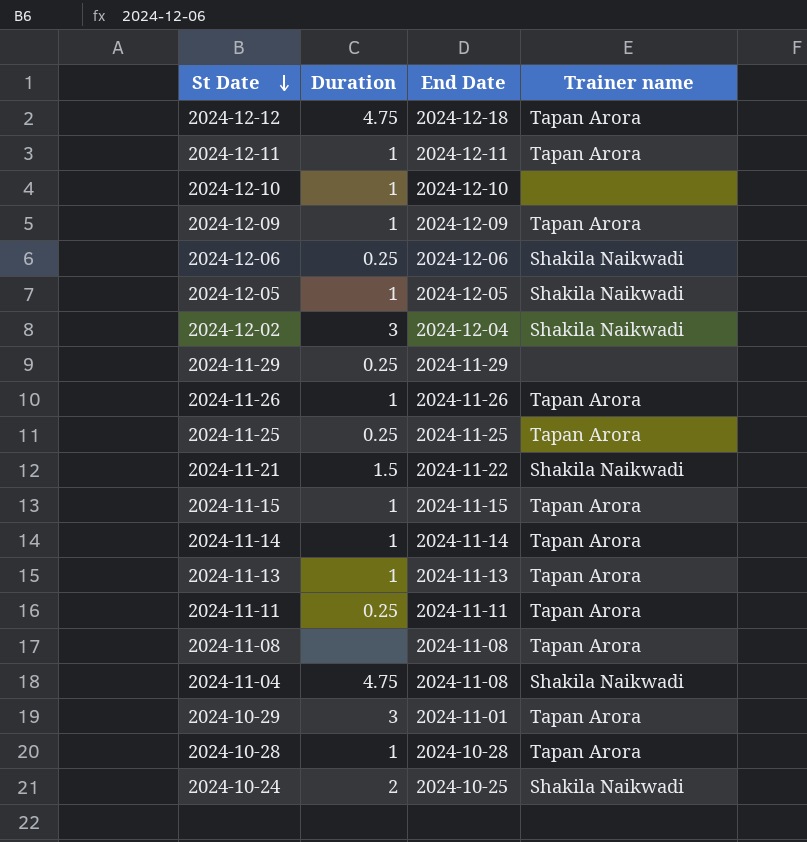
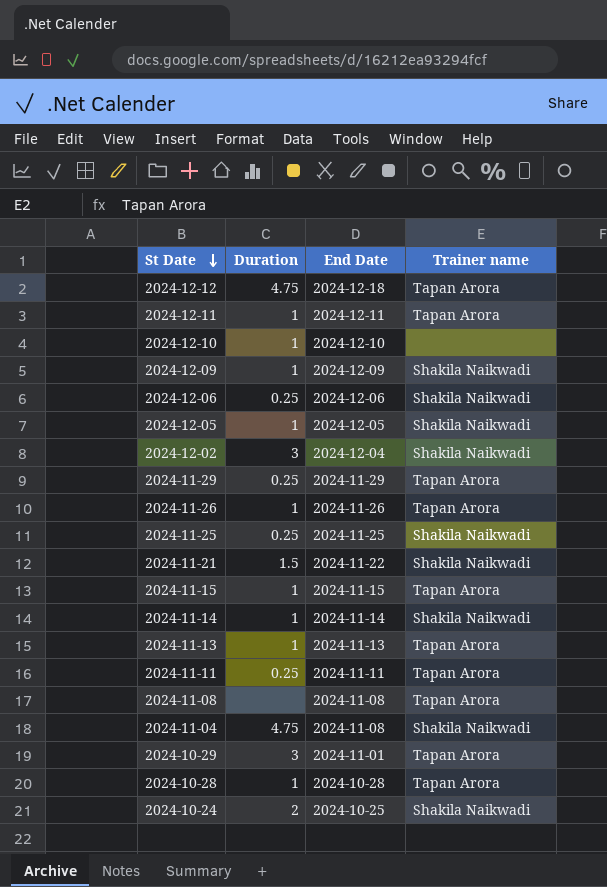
2024-12-09 | Trainer name: Tapan Arora -> Shakila Naikwadi
2024-11-29 | Trainer name: none -> Tapan Arora
2024-11-25 | Trainer name: Tapan Arora -> Shakila Naikwadi
2024-11-14 | Trainer name: Tapan Arora -> Shakila Naikwadi

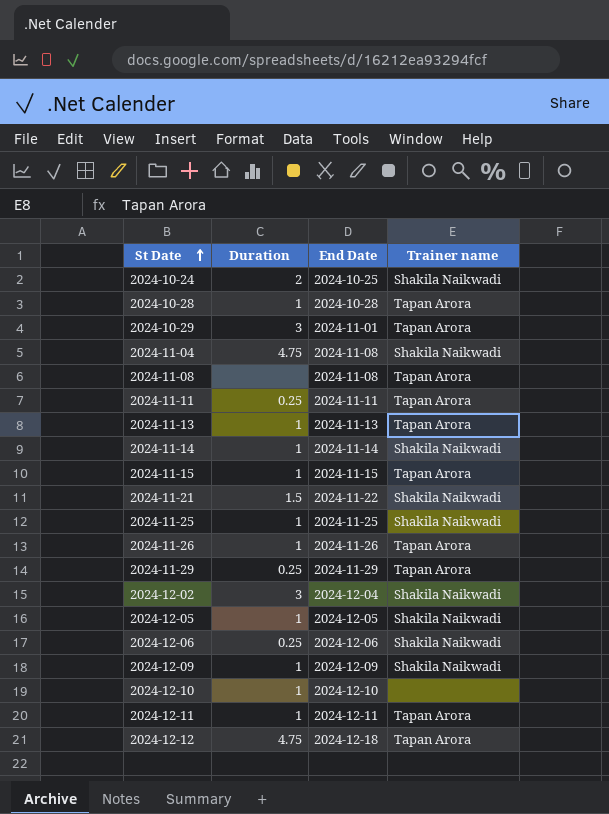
row order: St Date descending -> St Date ascending
2024-11-25 | Duration: 0.25 -> 1

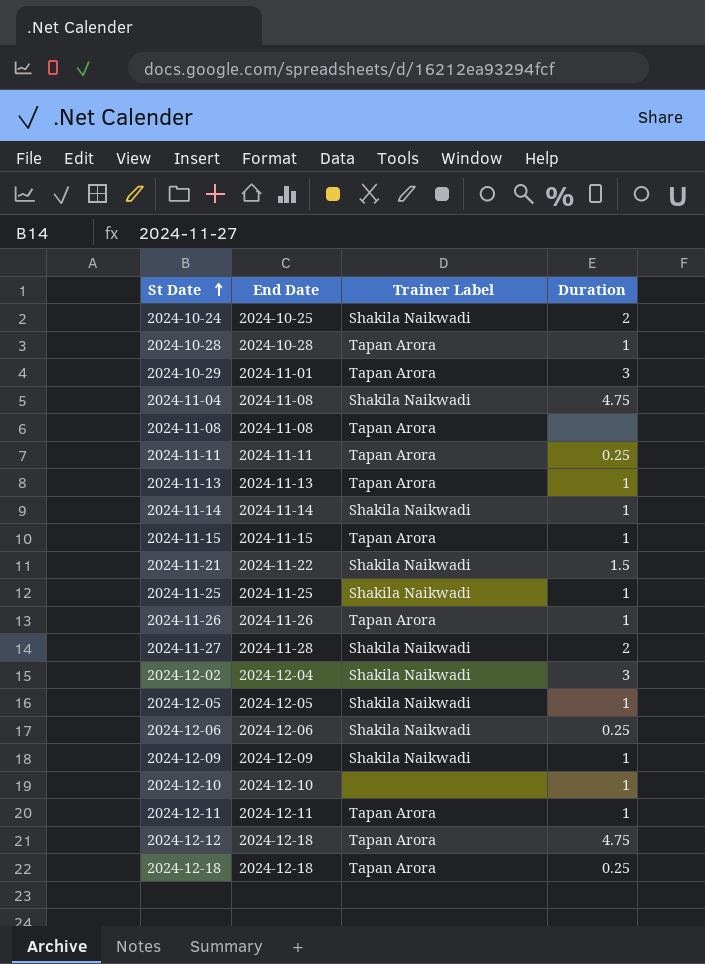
column name: Trainer name -> Trainer Label
column Duration | position: 2 -> 4
row 2024-11-29: 0.25 | 2024-11-29 | Tapan Arora -> none
row 2024-11-27: none -> 2024-11-28 | Shakila Naikwadi | 2
row 2024-12-18: none -> 2024-12-18 | Tapan Arora | 0.25

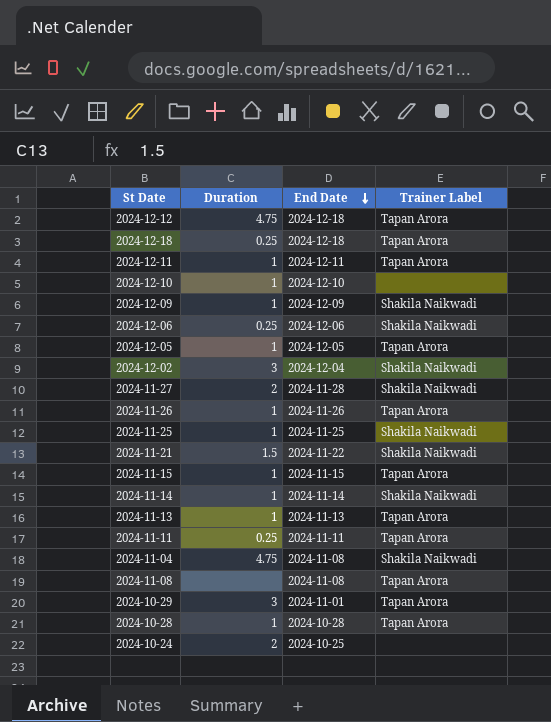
row order: St Date ascending -> End Date descending
column Duration | position: 4 -> 2
2024-12-05 | Trainer Label: Shakila Naikwadi -> Tapan Arora
2024-10-24 | Trainer Label: Shakila Naikwadi -> none

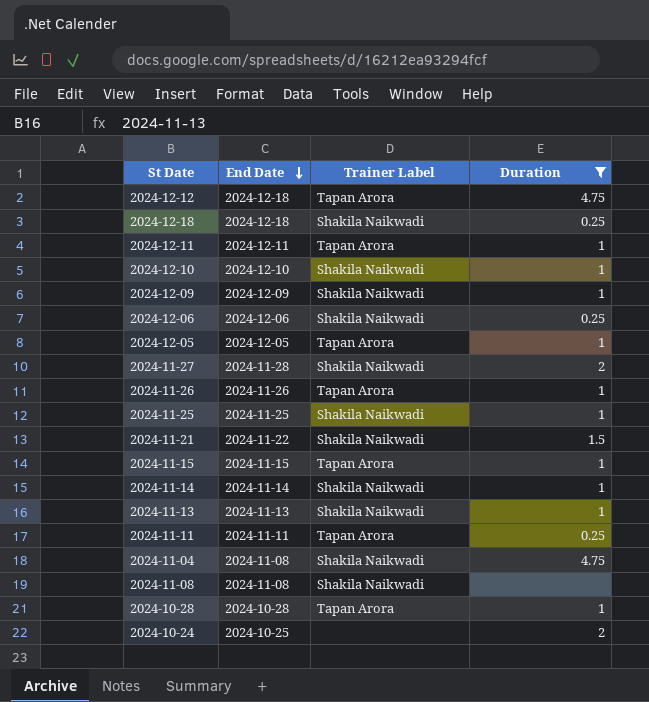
filter: none -> Duration != 3
column Duration | position: 2 -> 4
2024-12-18 | Trainer Label: Tapan Arora -> Shakila Naikwadi
2024-12-10 | Trainer Label: none -> Shakila Naikwadi
2024-11-13 | Trainer Label: Tapan Arora -> Shakila Naikwadi
2024-11-08 | Trainer Label: Tapan Arora -> Shakila Naikwadi

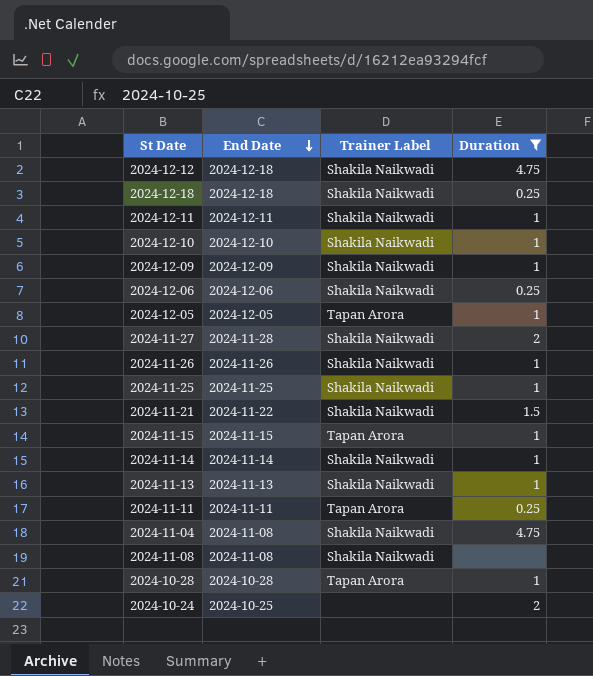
2024-12-12 | Trainer Label: Tapan Arora -> Shakila Naikwadi
2024-12-11 | Trainer Label: Tapan Arora -> Shakila Naikwadi
2024-11-26 | Trainer Label: Tapan Arora -> Shakila Naikwadi

